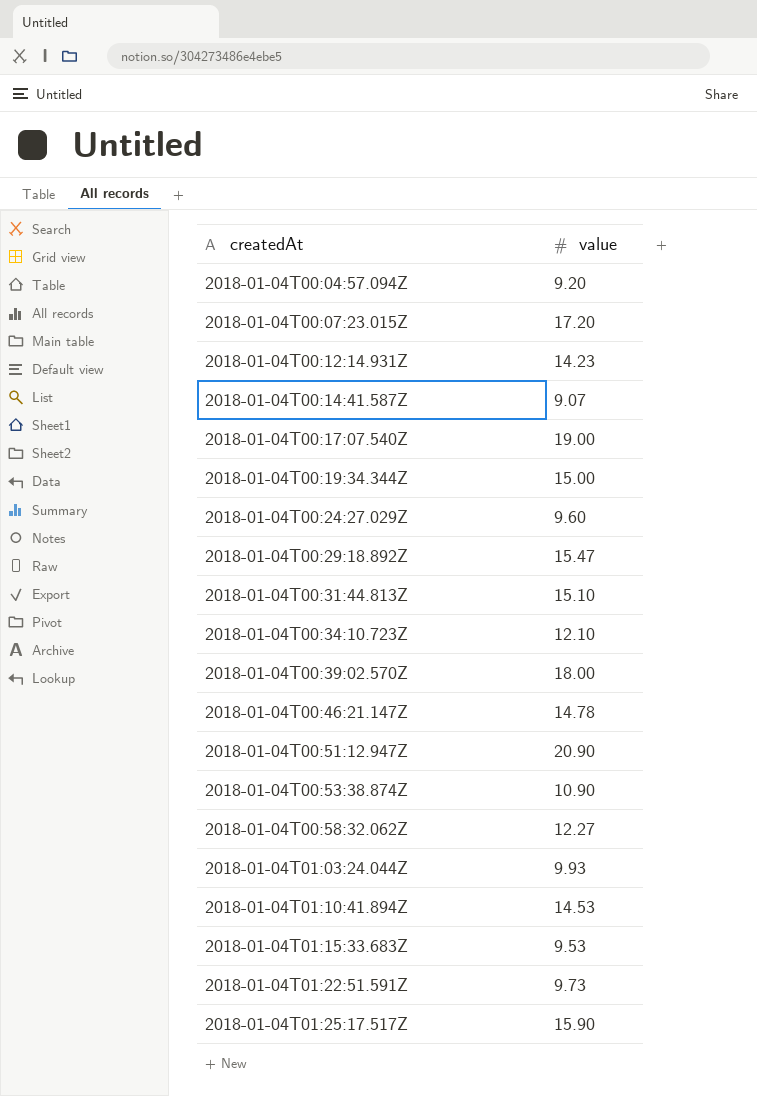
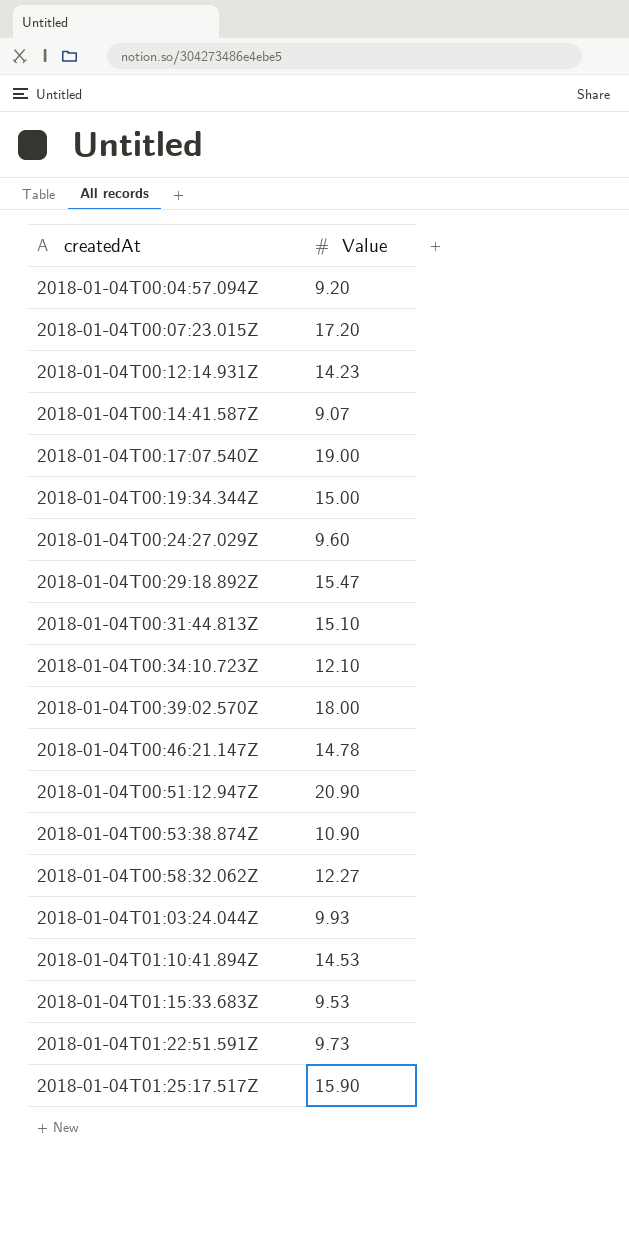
column name: value -> Value

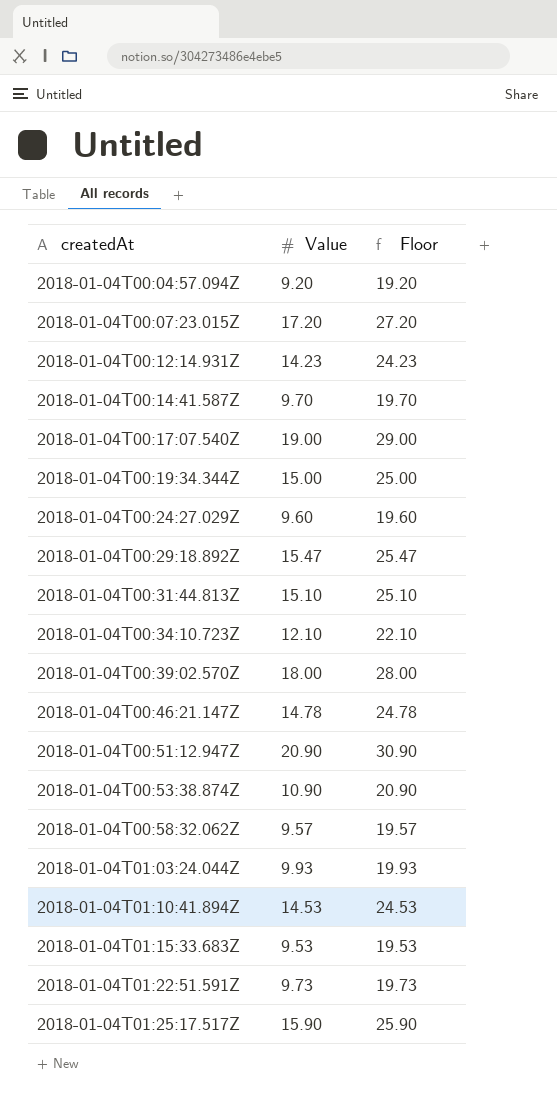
column Floor | formula: none -> [Value] + 10
2018-01-04T00:14:41.587Z | Value: 9.07 -> 9.70
2018-01-04T00:58:32.062Z | Value: 12.27 -> 9.57

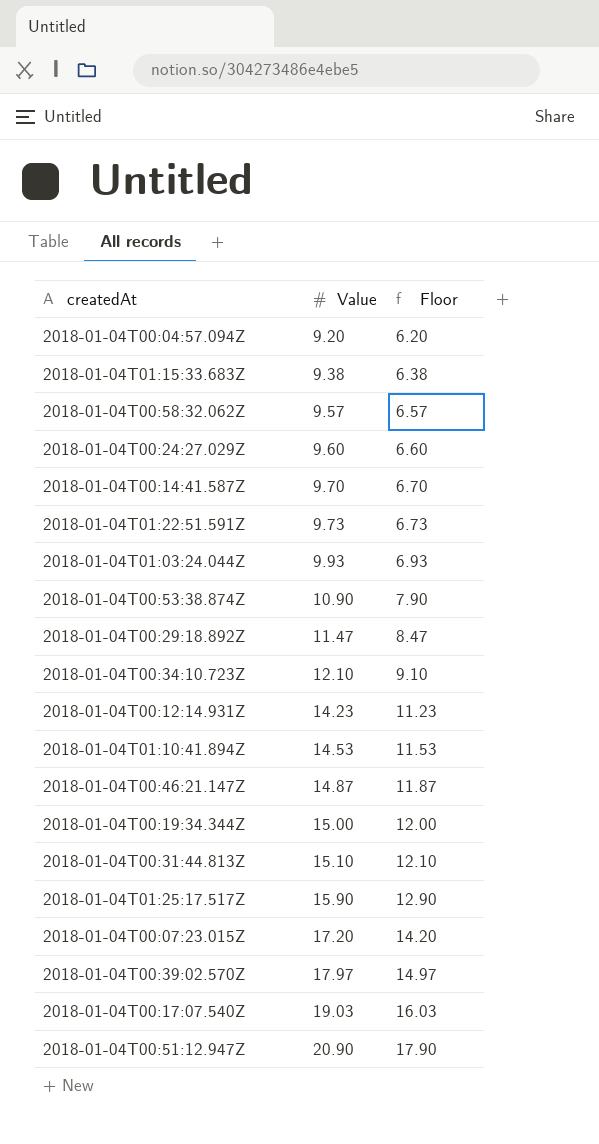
row order: createdAt ascending -> Value ascending
column Floor | formula: [Value] + 10 -> [Value] - 3
2018-01-04T01:15:33.683Z | Value: 9.53 -> 9.38
2018-01-04T00:29:18.892Z | Value: 15.47 -> 11.47
2018-01-04T00:46:21.147Z | Value: 14.78 -> 14.87
2018-01-04T00:39:02.570Z | Value: 18.00 -> 17.97
2018-01-04T00:17:07.540Z | Value: 19.00 -> 19.03

